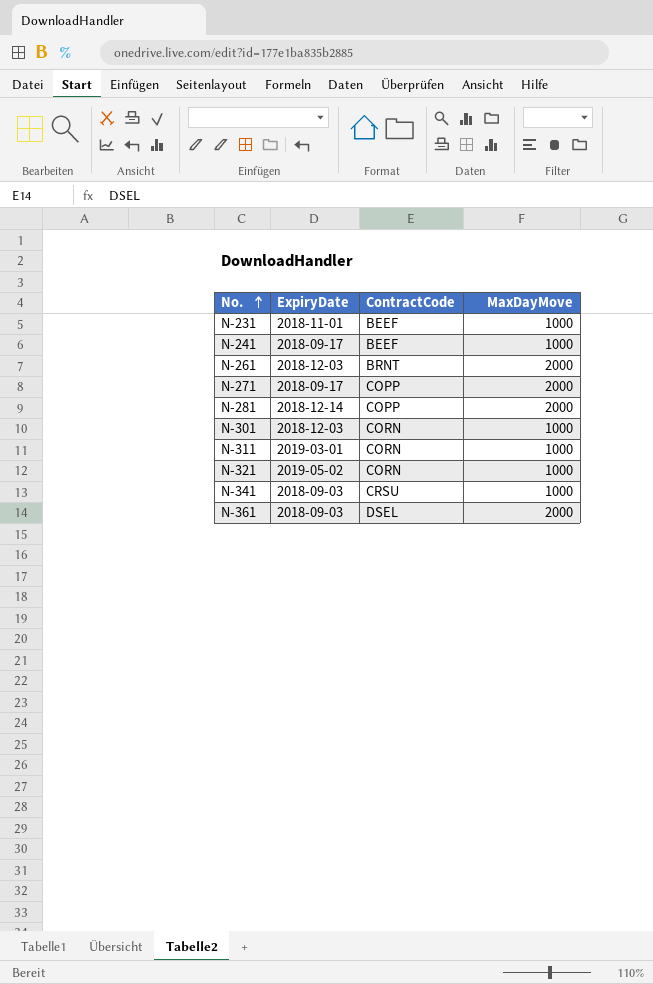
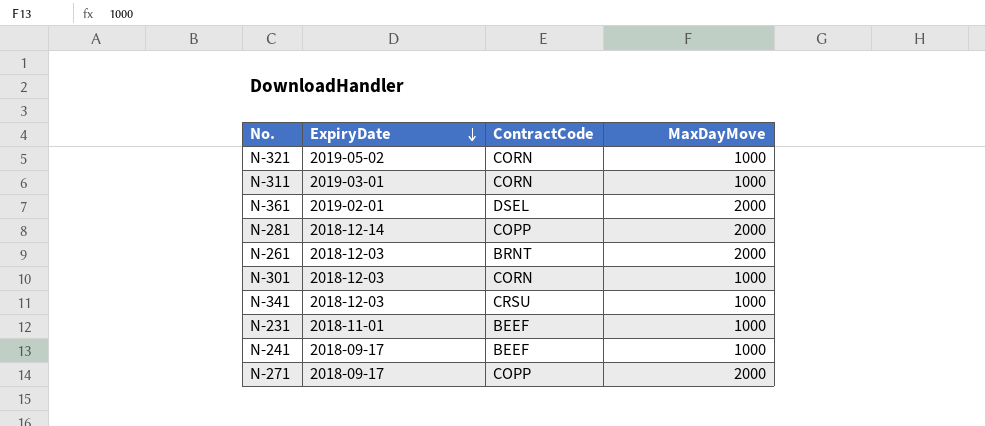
row order: No. ascending -> ExpiryDate descending
N-361 | ExpiryDate: 2018-09-03 -> 2019-02-01
N-341 | ExpiryDate: 2018-09-03 -> 2018-12-03

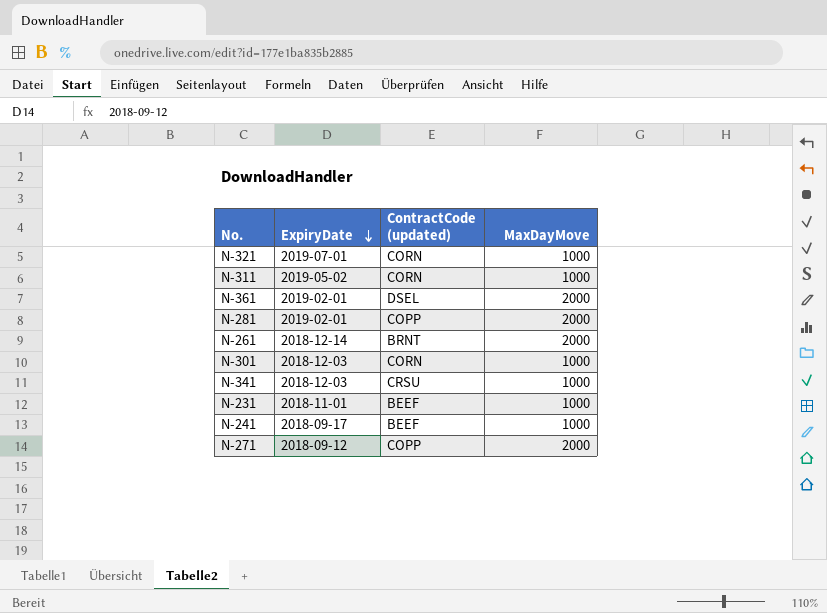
column name: ContractCode -> ContractCode (updated)
N-321 | ExpiryDate: 2019-05-02 -> 2019-07-01
N-311 | ExpiryDate: 2019-03-01 -> 2019-05-02
N-281 | ExpiryDate: 2018-12-14 -> 2019-02-01
N-261 | ExpiryDate: 2018-12-03 -> 2018-12-14
N-271 | ExpiryDate: 2018-09-17 -> 2018-09-12

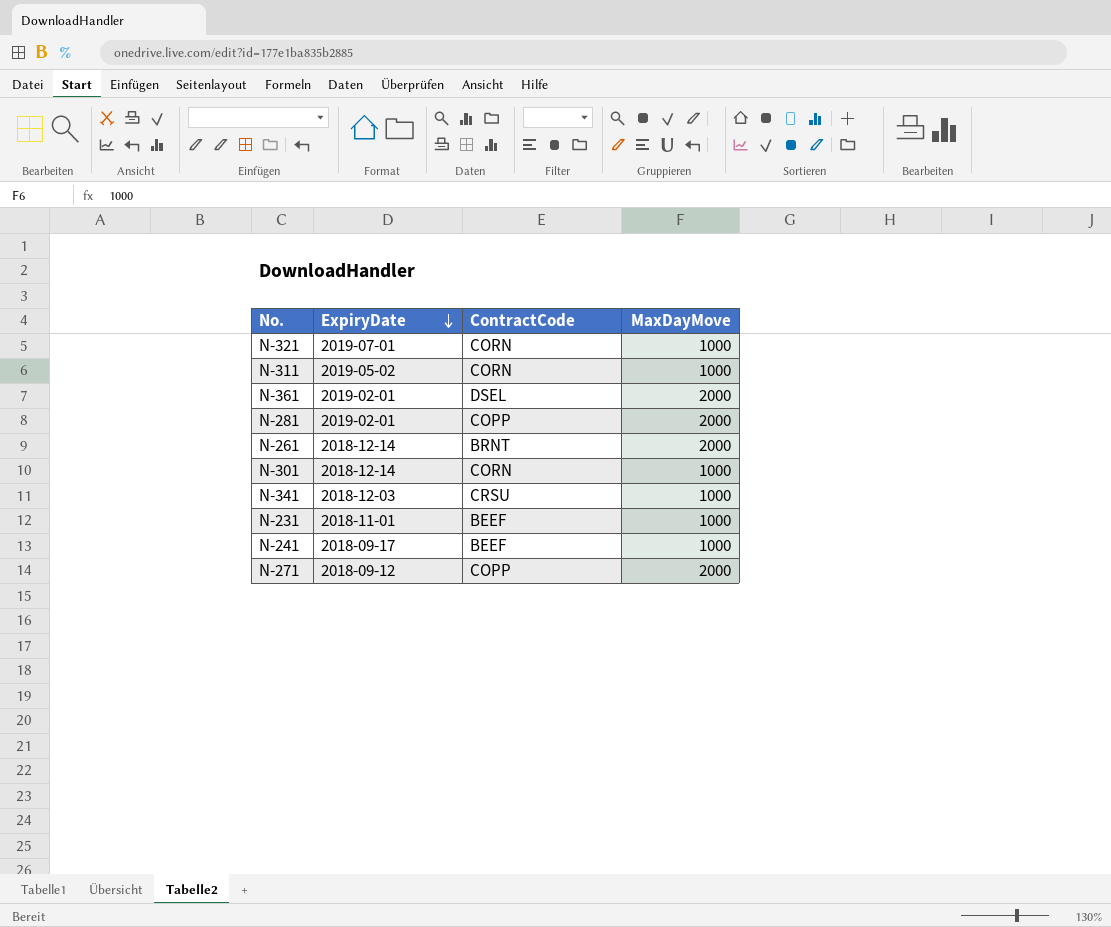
column name: ContractCode (updated) -> ContractCode
N-301 | ExpiryDate: 2018-12-03 -> 2018-12-14

